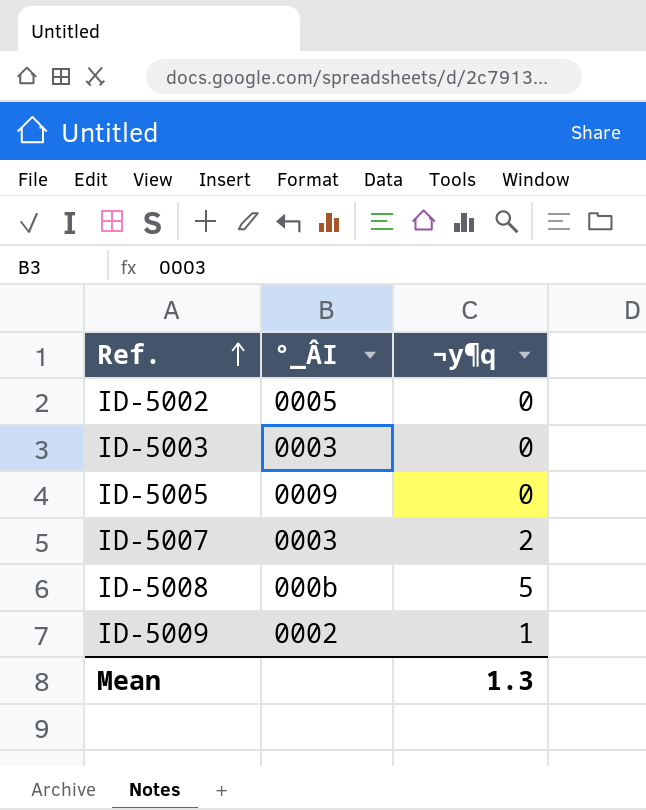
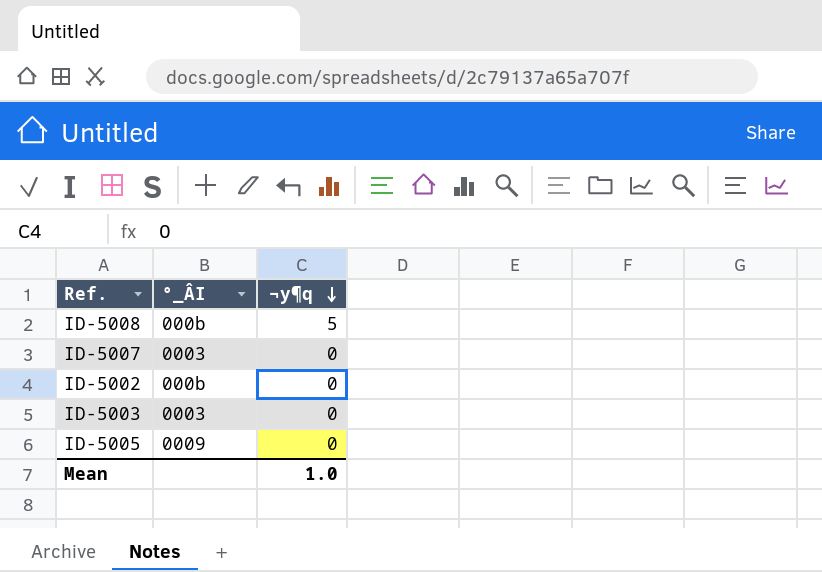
row order: Ref. ascending -> ¬y¶q descending
row ID-5009: 0002 | 1 -> none
ID-5007 | ¬y¶q: 2 -> 0
ID-5002 | °_ÂI: 0005 -> 000b
Mean | ¬y¶q: 1.3 -> 1.0

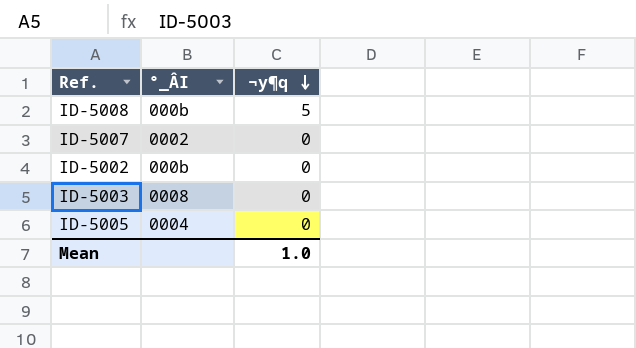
ID-5007 | °_ÂI: 0003 -> 0002
ID-5003 | °_ÂI: 0003 -> 0008
ID-5005 | °_ÂI: 0009 -> 0004

